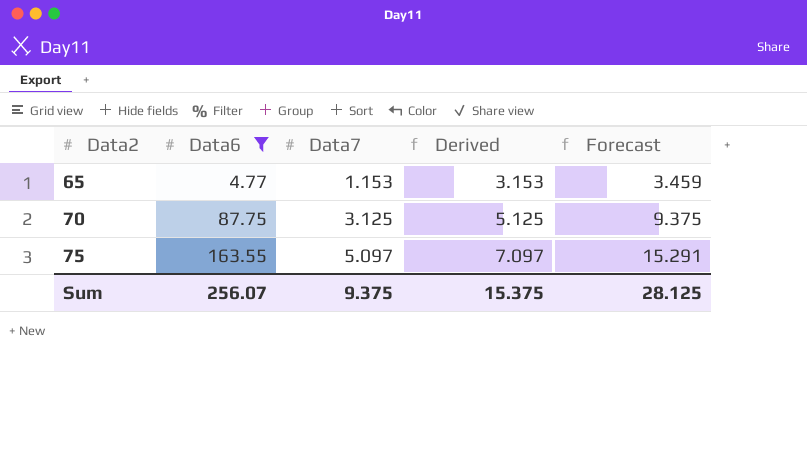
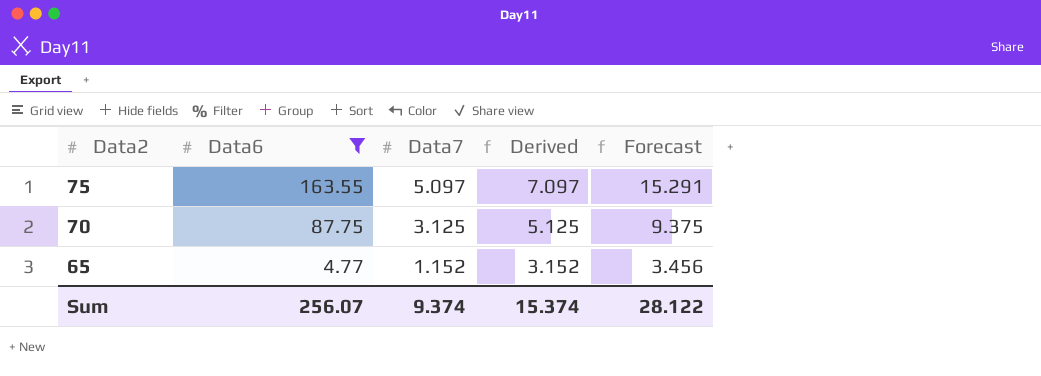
row order: Data2 ascending -> Data2 descending
65 | Data7: 1.153 -> 1.152
65 | Derived: 3.153 -> 3.152
65 | Forecast: 3.459 -> 3.456
Sum | Data7: 9.375 -> 9.374
Sum | Derived: 15.375 -> 15.374
Sum | Forecast: 28.125 -> 28.122

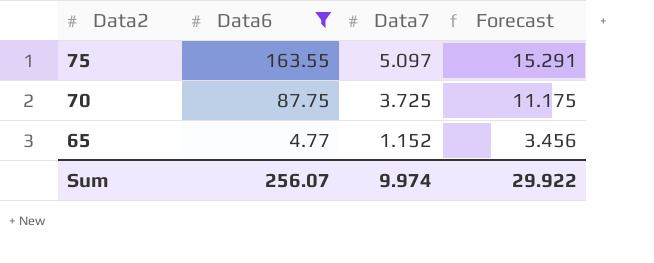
column Derived | formula: [Data7] + 2 -> none
70 | Data7: 3.125 -> 3.725
70 | Forecast: 9.375 -> 11.175
Sum | Data7: 9.374 -> 9.974
Sum | Forecast: 28.122 -> 29.922

